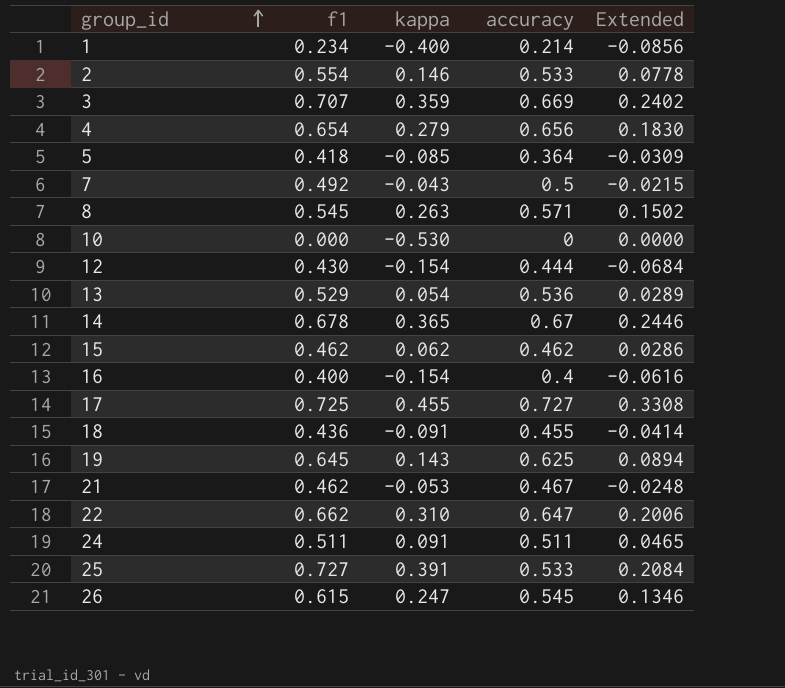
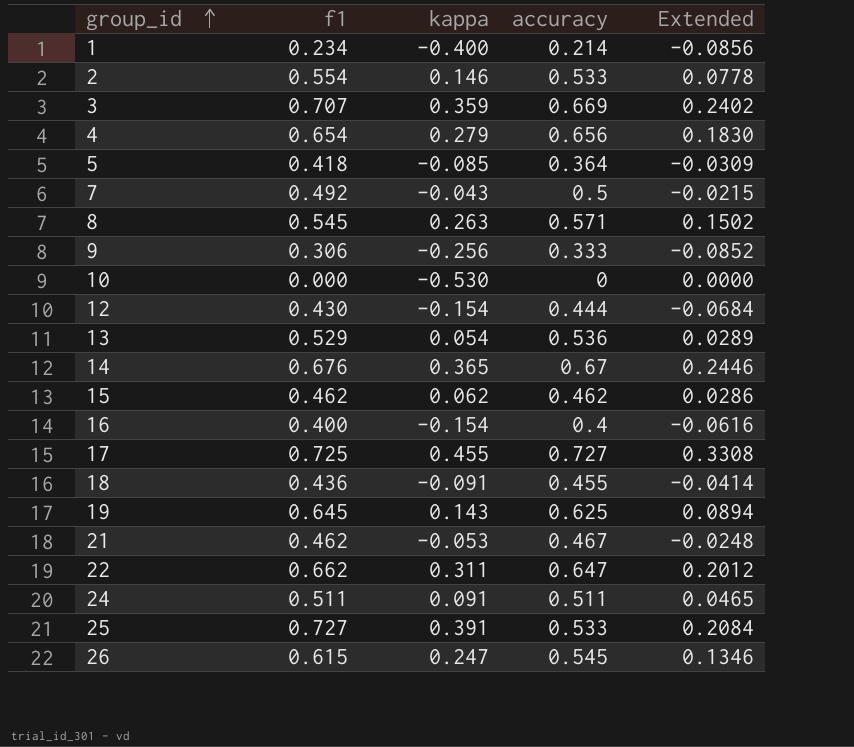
row 9: none -> 0.306 | -0.256 | 0.333 | -0.0852
14 | f1: 0.678 -> 0.676
22 | kappa: 0.310 -> 0.311
22 | Extended: 0.2006 -> 0.2012

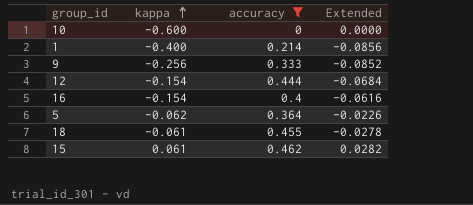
filter: none -> accuracy <= 0.462
row order: group_id ascending -> kappa ascending
column f1 | position: 2 -> none
10 | kappa: -0.530 -> -0.600
5 | kappa: -0.085 -> -0.062
5 | Extended: -0.0309 -> -0.0226
18 | kappa: -0.091 -> -0.061
18 | Extended: -0.0414 -> -0.0278
15 | kappa: 0.062 -> 0.061
15 | Extended: 0.0286 -> 0.0282

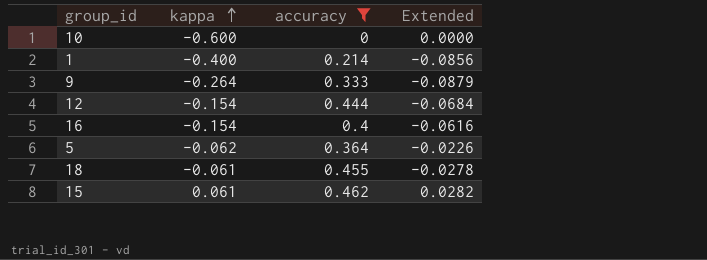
9 | kappa: -0.256 -> -0.264
9 | Extended: -0.0852 -> -0.0879

